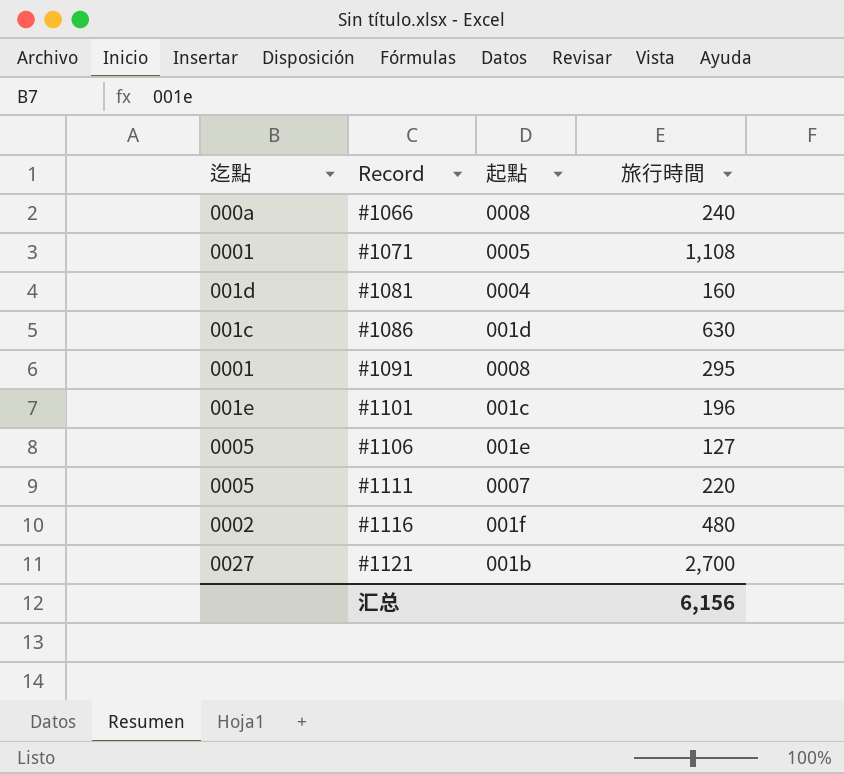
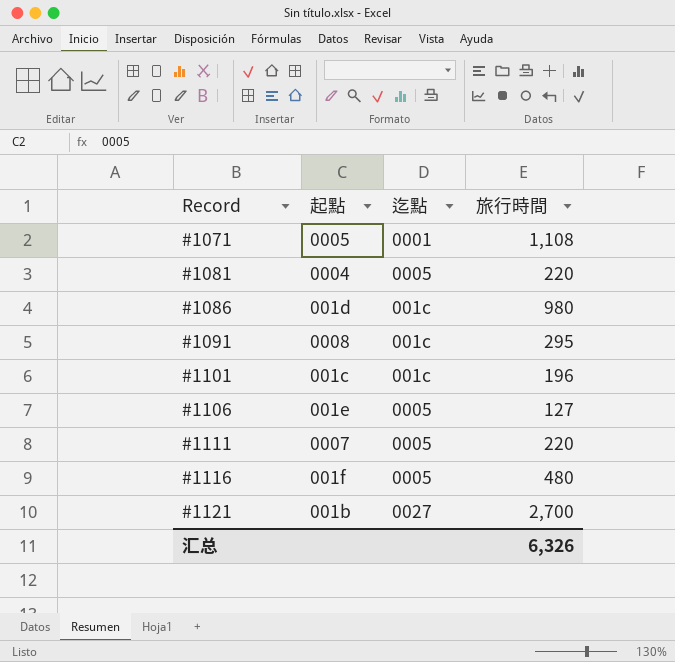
column 迄點 | position: 1 -> 3
row #1066: 000a | 0008 | 240 -> none
#1081 | 迄點: 001d -> 0005
#1081 | 旅行時間: 160 -> 220
#1086 | 旅行時間: 630 -> 980
#1091 | 迄點: 0001 -> 001c
#1101 | 迄點: 001e -> 001c
#1116 | 迄點: 0002 -> 0005
汇总 | 旅行時間: 6,156 -> 6,326

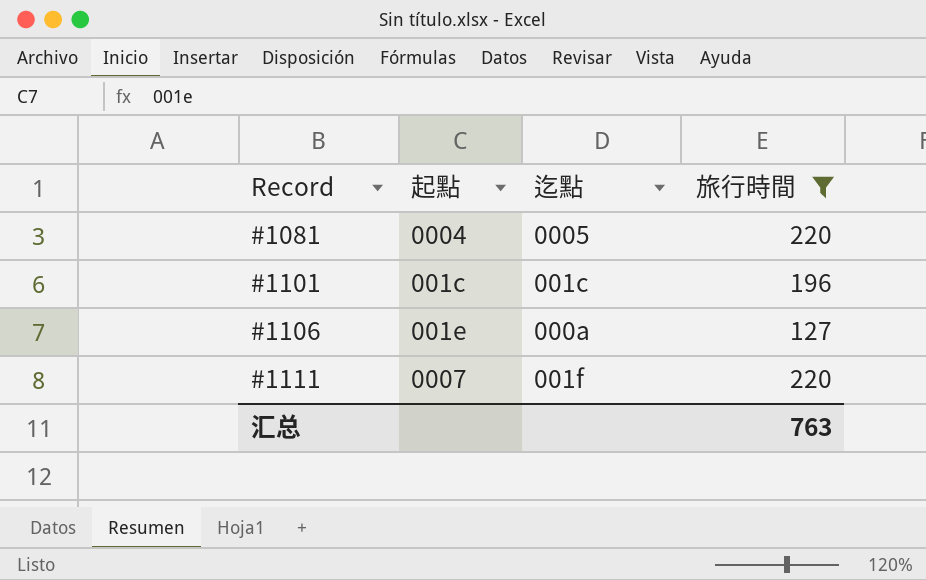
filter: none -> 旅行時間 <= 220
#1106 | 迄點: 0005 -> 000a
#1111 | 迄點: 0005 -> 001f
汇总 | 旅行時間: 6,326 -> 763

